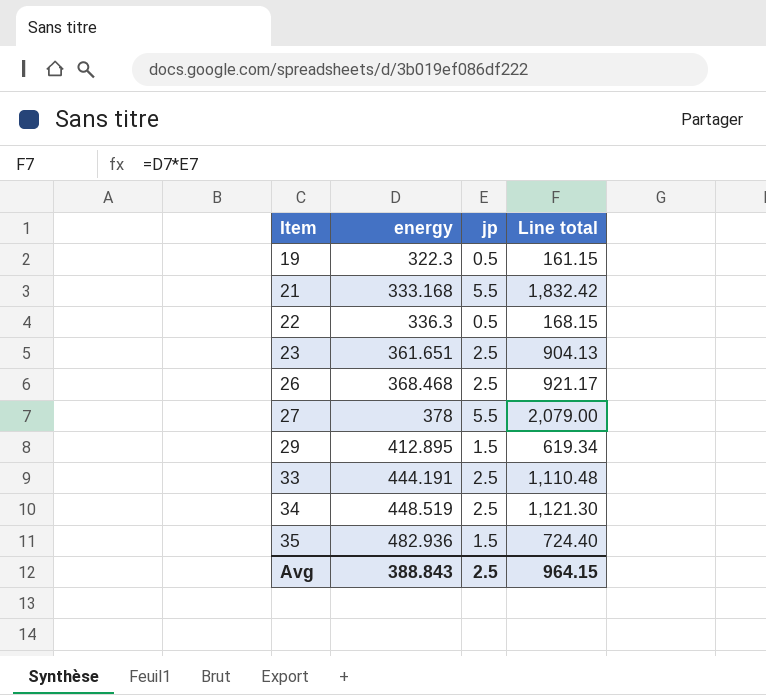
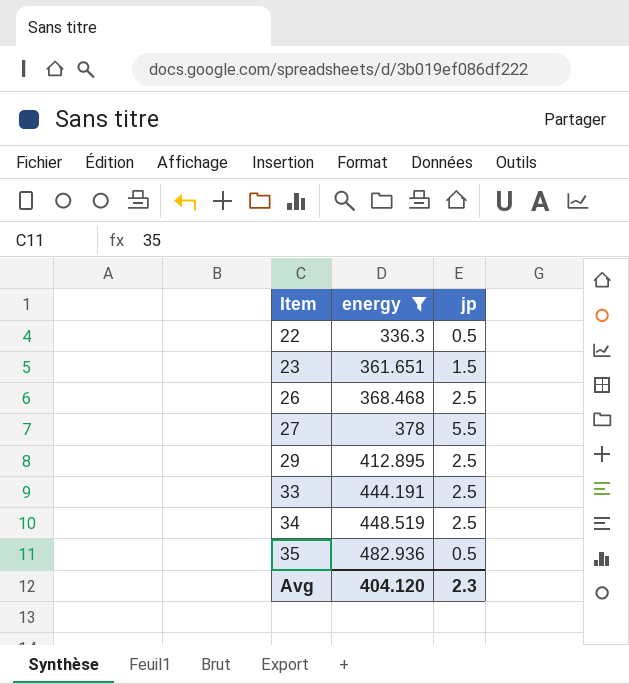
filter: none -> energy >= 336.3
column Line total | formula: [energy] * [jp] -> none
23 | jp: 2.5 -> 1.5
29 | jp: 1.5 -> 2.5
35 | jp: 1.5 -> 0.5
Avg | energy: 388.843 -> 404.120
Avg | jp: 2.5 -> 2.3

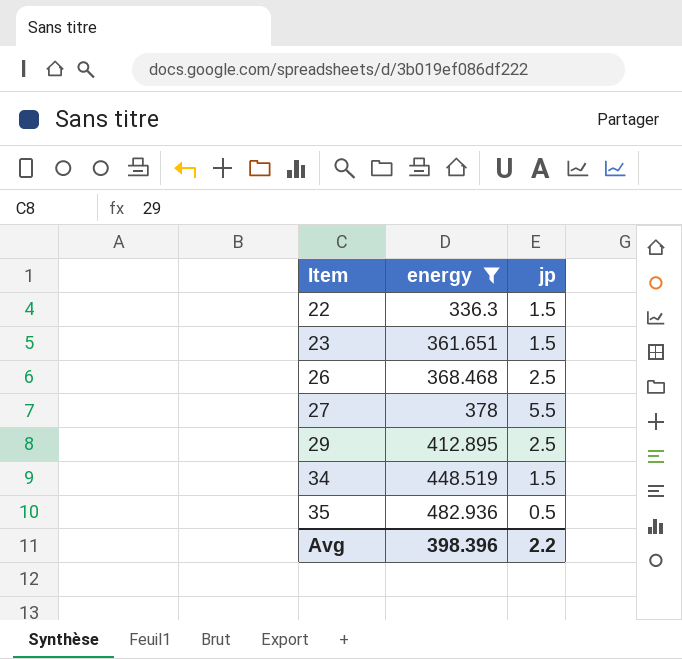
row 33: 444.191 | 2.5 -> none
22 | jp: 0.5 -> 1.5
34 | jp: 2.5 -> 1.5
Avg | energy: 404.120 -> 398.396
Avg | jp: 2.3 -> 2.2

